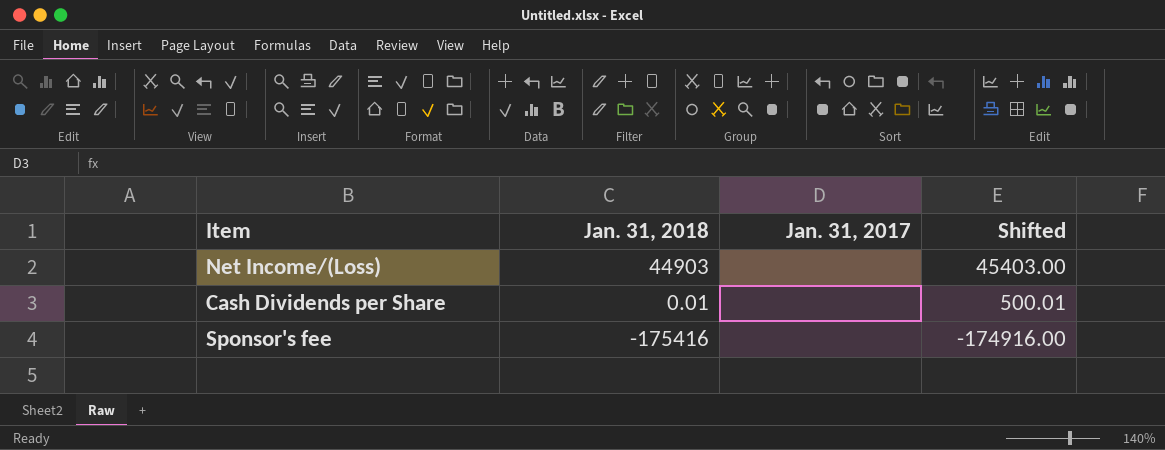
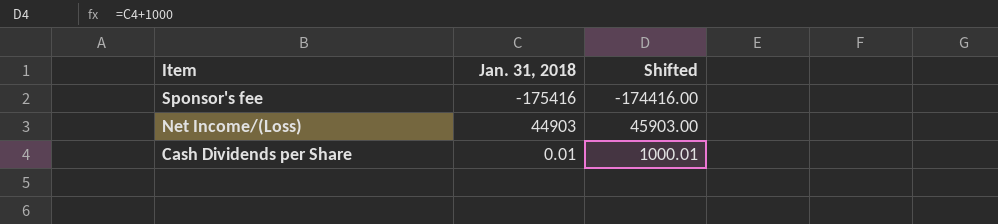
row order: Jan. 31, 2018 descending -> Item descending
column Jan. 31, 2017 | position: 3 -> none
column Shifted | formula: [Jan. 31, 2018] + 500 -> [Jan. 31, 2018] + 1000

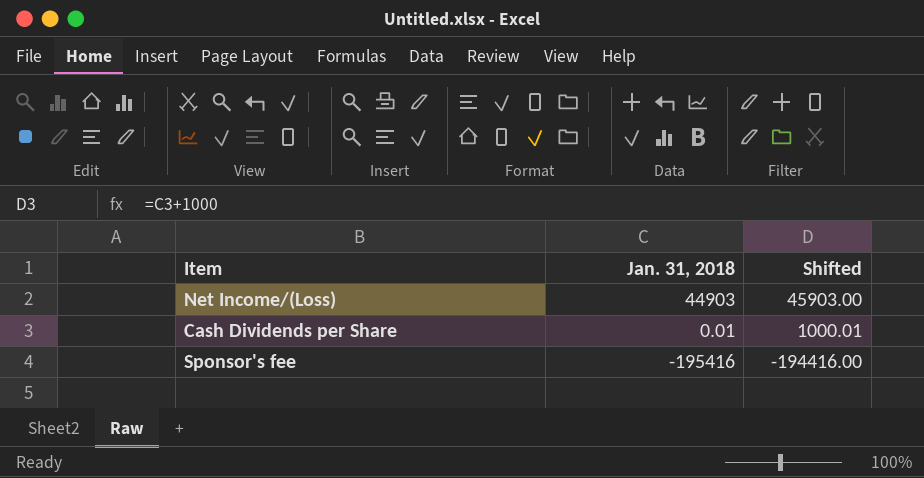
row order: Item descending -> Jan. 31, 2018 descending
Sponsor's fee | Jan. 31, 2018: -175416 -> -195416
Sponsor's fee | Shifted: -174416.00 -> -194416.00

